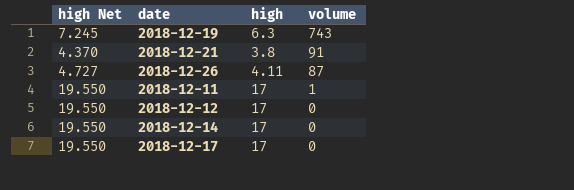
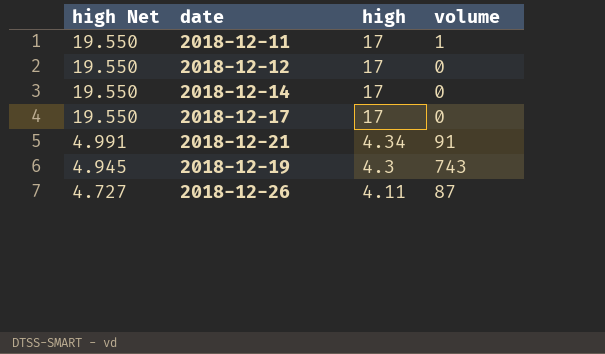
row order: volume descending -> high Net descending
2018-12-21 | high Net: 4.370 -> 4.991
2018-12-21 | high: 3.8 -> 4.34
2018-12-19 | high Net: 7.245 -> 4.945
2018-12-19 | high: 6.3 -> 4.3

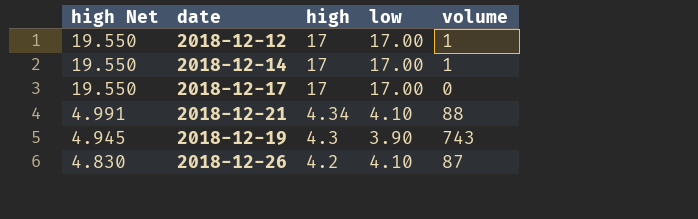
column low | position: none -> 4
row 2018-12-11: 19.550 | 17 | 1 -> none
2018-12-12 | volume: 0 -> 1
2018-12-14 | volume: 0 -> 1
2018-12-21 | volume: 91 -> 88
2018-12-26 | high Net: 4.727 -> 4.830
2018-12-26 | high: 4.11 -> 4.2

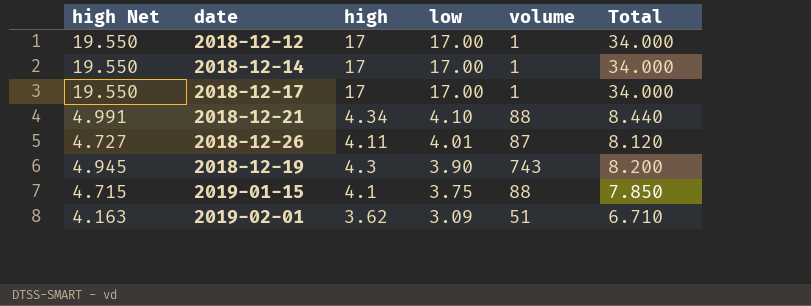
row order: high Net descending -> low descending
column Total | formula: none -> [high] + [low]
2018-12-17 | volume: 0 -> 1
2018-12-26 | high Net: 4.830 -> 4.727
2018-12-26 | high: 4.2 -> 4.11
2018-12-26 | low: 4.10 -> 4.01
row 2019-01-15: none -> 4.715 | 4.1 | 3.75 | 88 | 7.850
row 2019-02-01: none -> 4.163 | 3.62 | 3.09 | 51 | 6.710

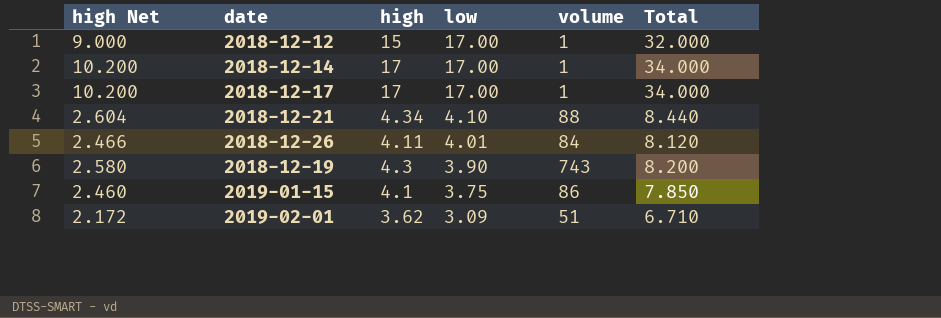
column high Net | formula: [high] * 1.15 -> [high] * 0.6
2018-12-12 | high: 17 -> 15
2018-12-12 | Total: 34.000 -> 32.000
2018-12-26 | volume: 87 -> 84
2019-01-15 | volume: 88 -> 86

